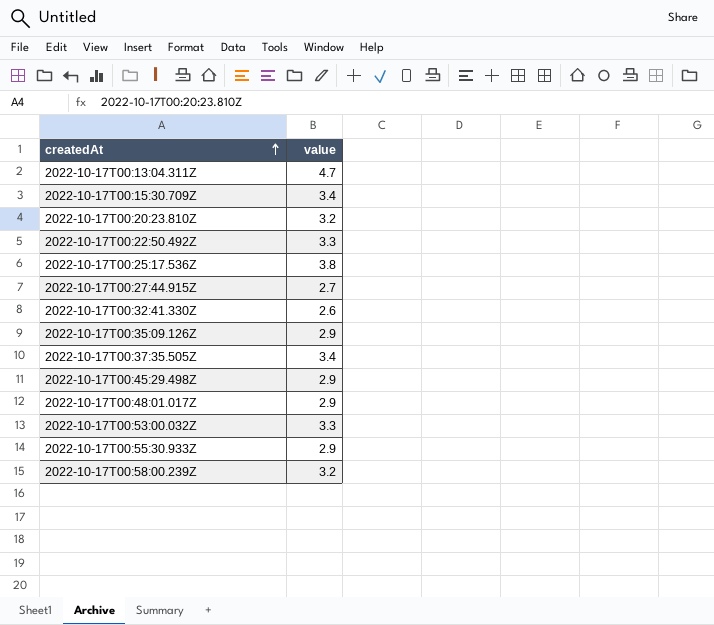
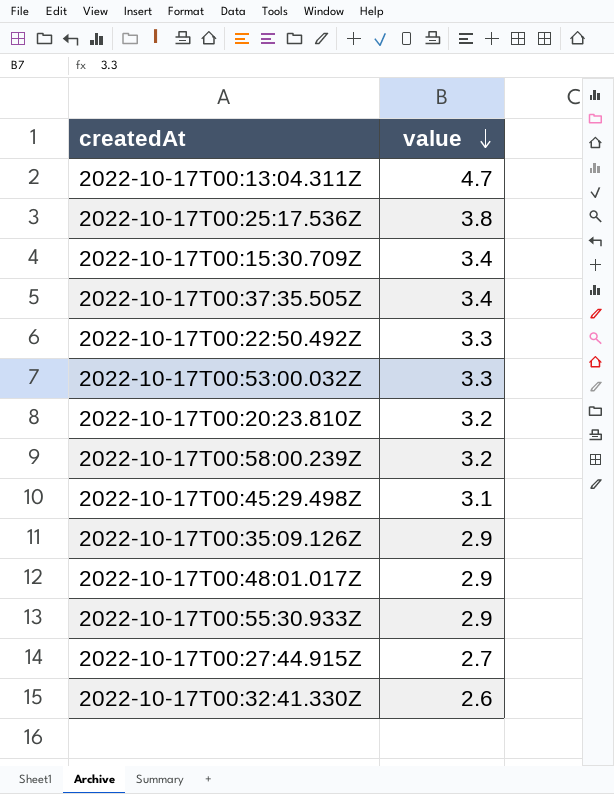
row order: createdAt ascending -> value descending
2022-10-17T00:45:29.498Z | value: 2.9 -> 3.1

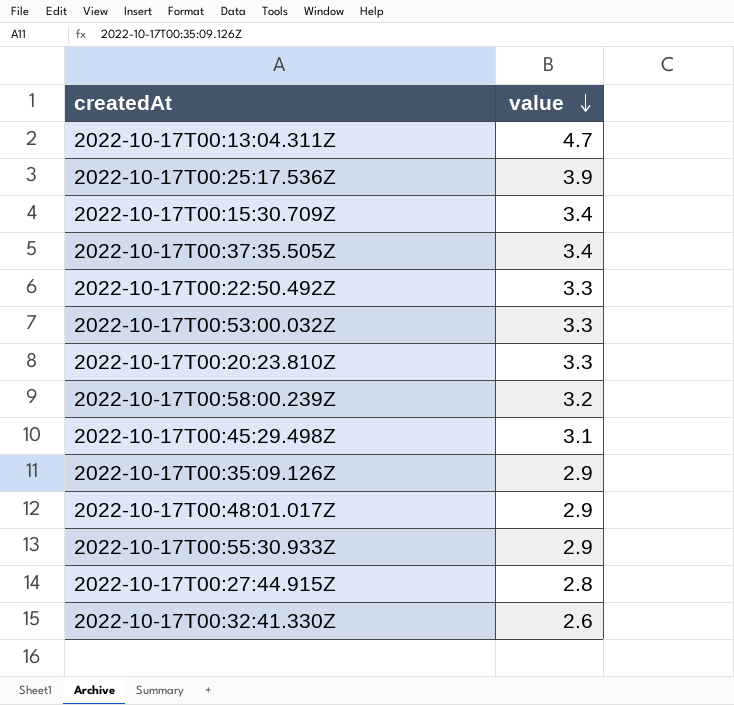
2022-10-17T00:25:17.536Z | value: 3.8 -> 3.9
2022-10-17T00:20:23.810Z | value: 3.2 -> 3.3
2022-10-17T00:27:44.915Z | value: 2.7 -> 2.8

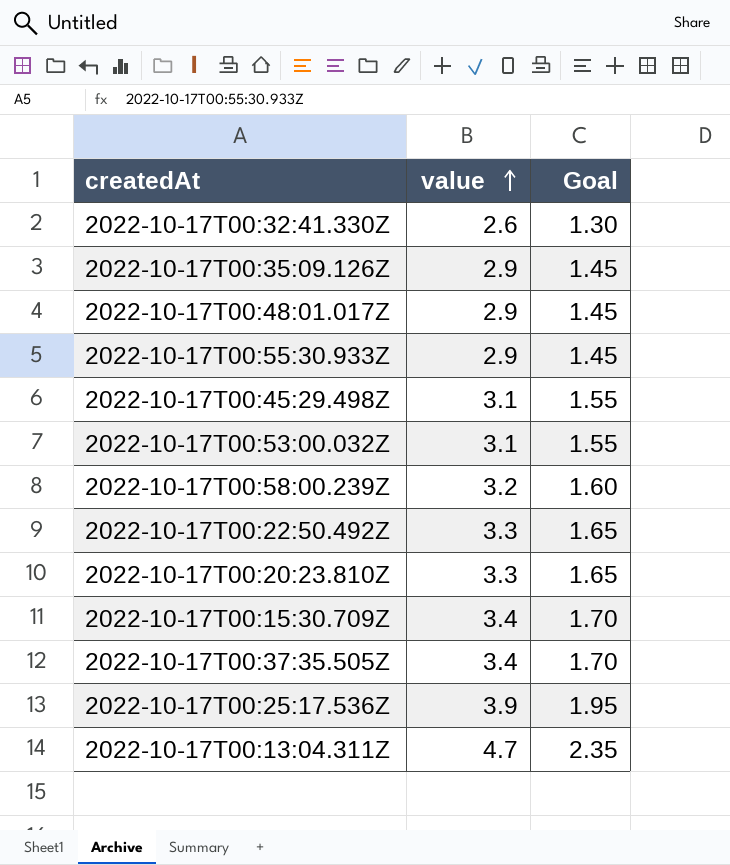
row order: value descending -> value ascending
column Goal | formula: none -> [value] * 0.5
row 2022-10-17T00:27:44.915Z: 2.8 -> none
2022-10-17T00:53:00.032Z | value: 3.3 -> 3.1

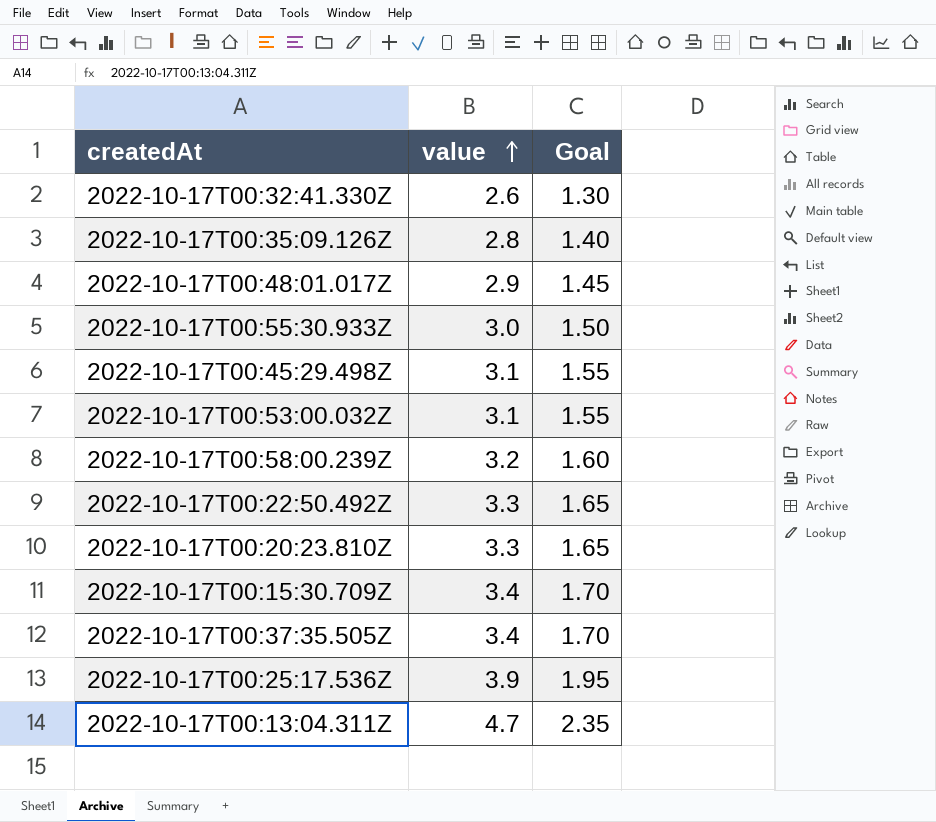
2022-10-17T00:35:09.126Z | value: 2.9 -> 2.8
2022-10-17T00:35:09.126Z | Goal: 1.45 -> 1.40
2022-10-17T00:55:30.933Z | value: 2.9 -> 3.0
2022-10-17T00:55:30.933Z | Goal: 1.45 -> 1.50

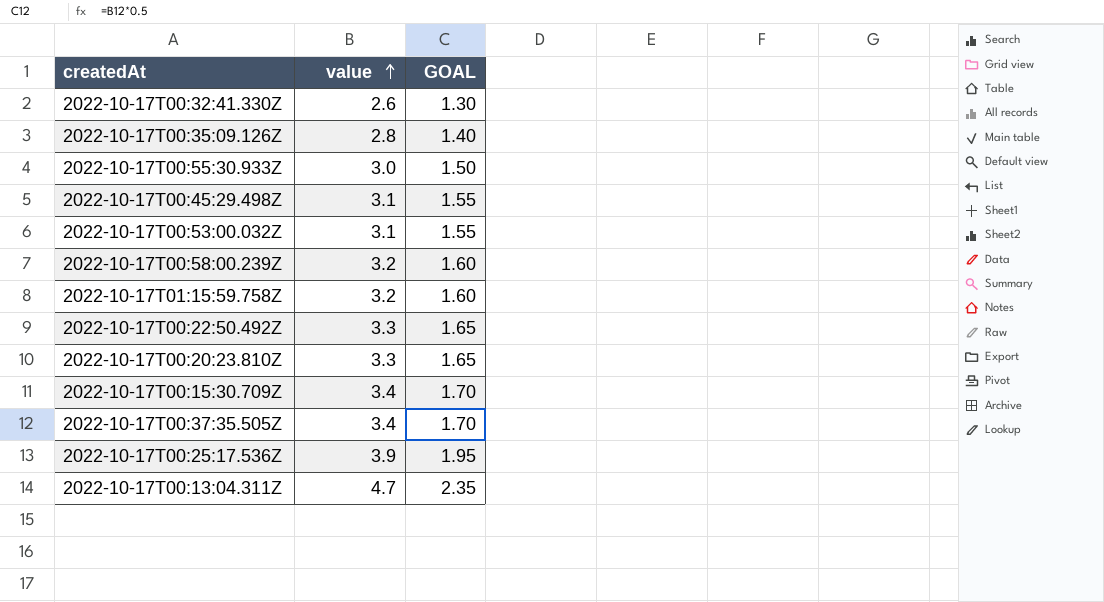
column name: Goal -> GOAL
row 2022-10-17T00:48:01.017Z: 2.9 | 1.45 -> none
row 2022-10-17T01:15:59.758Z: none -> 3.2 | 1.60

